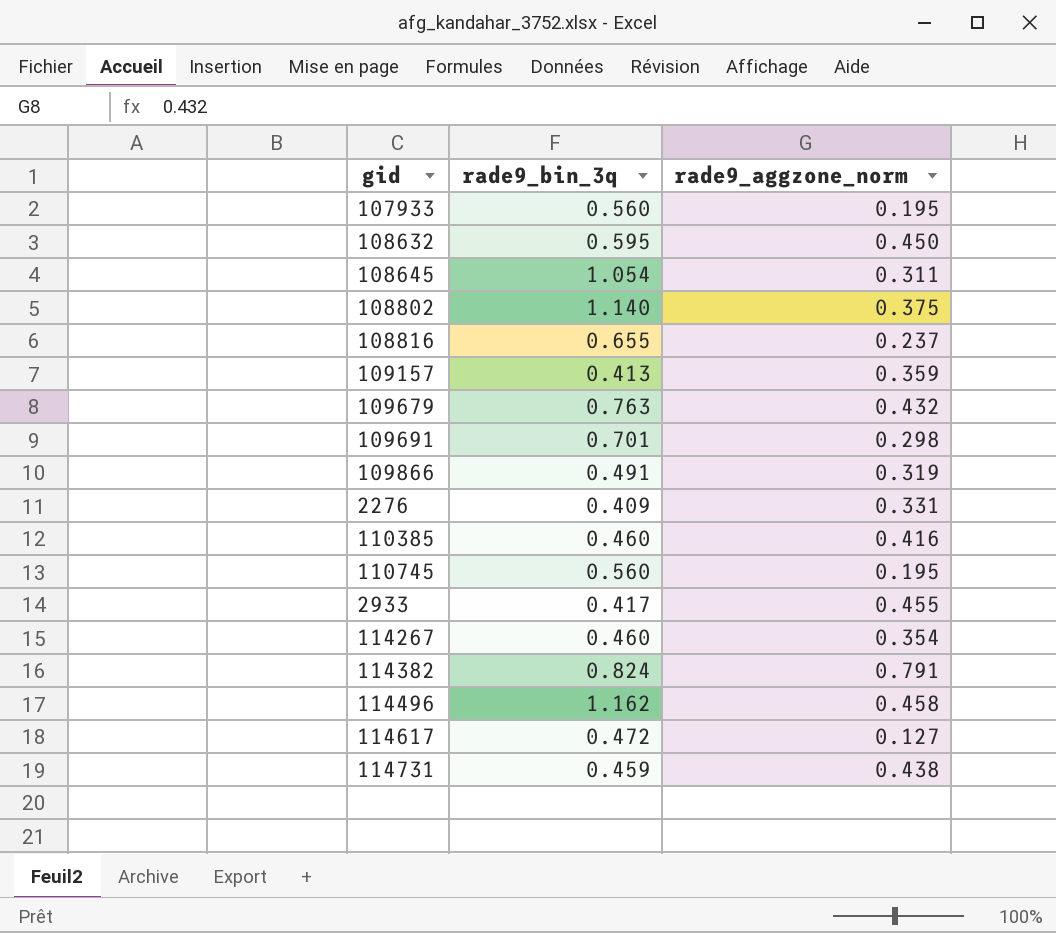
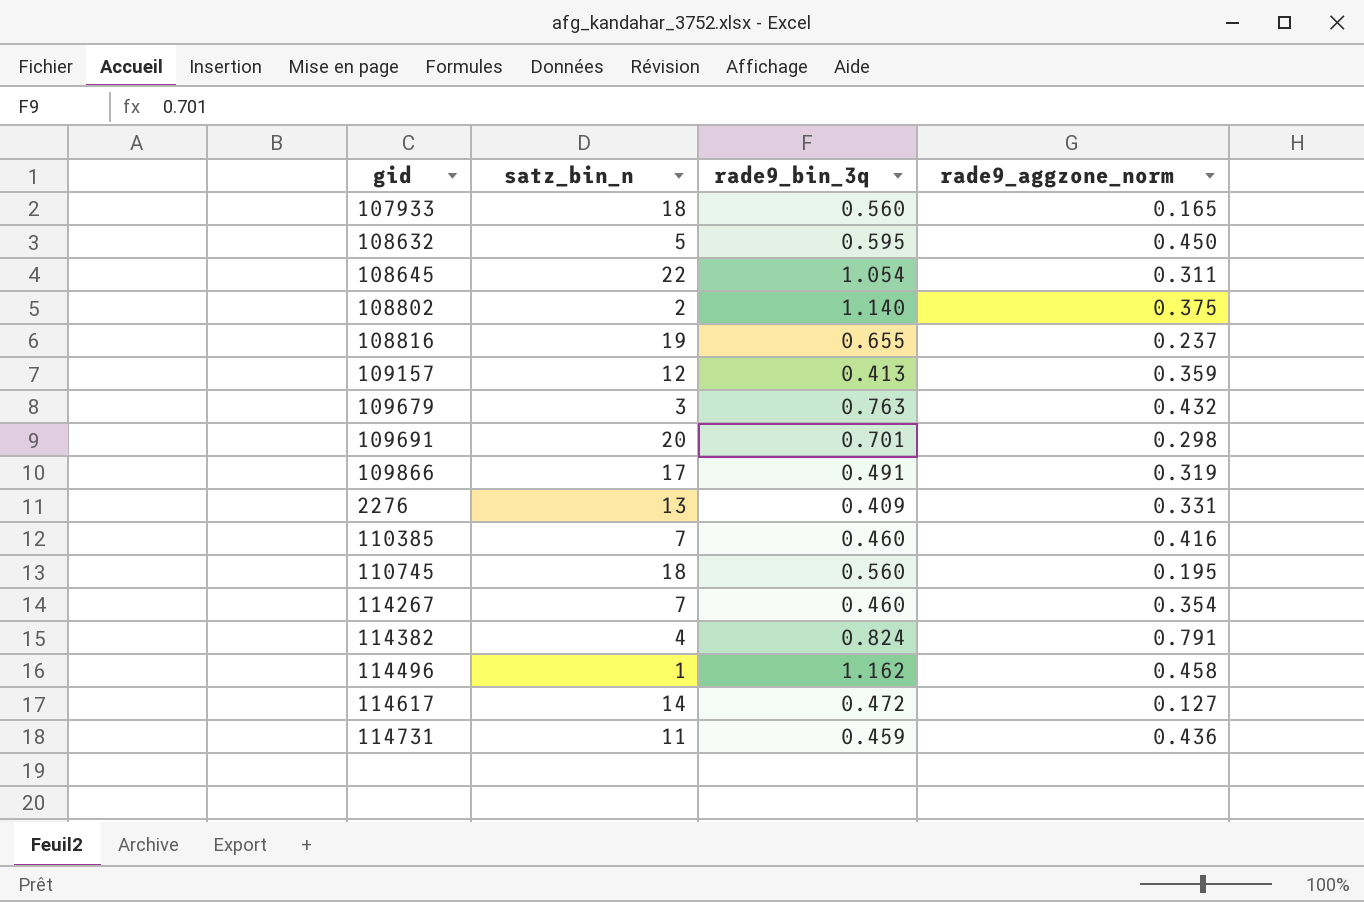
column satz_bin_n | position: none -> 2
row 2933: 0.417 | 0.455 -> none
107933 | rade9_aggzone_norm: 0.195 -> 0.165
114731 | rade9_aggzone_norm: 0.438 -> 0.436

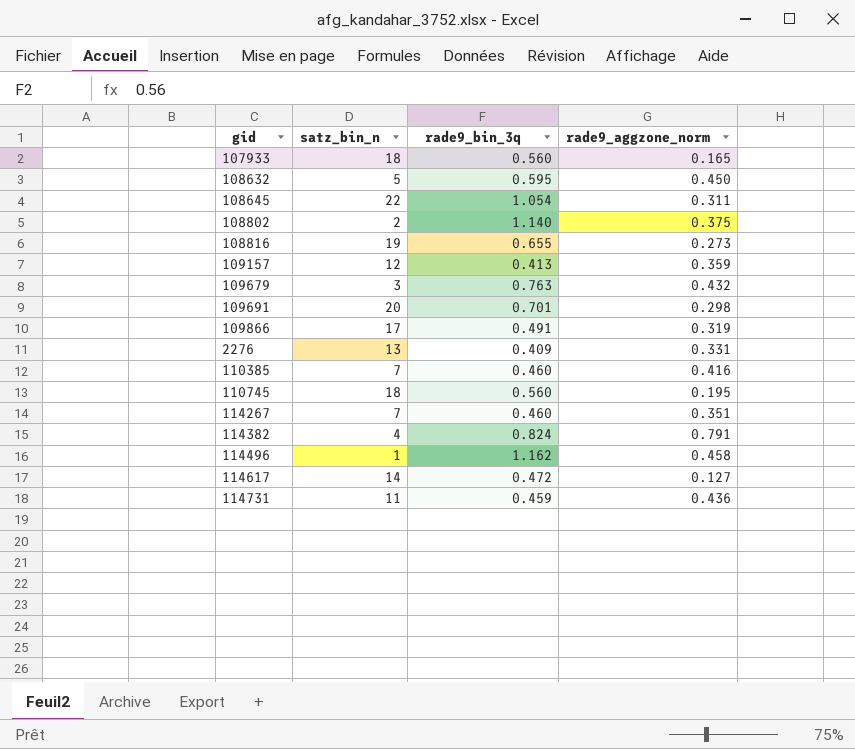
108816 | rade9_aggzone_norm: 0.237 -> 0.273
114267 | rade9_aggzone_norm: 0.354 -> 0.351

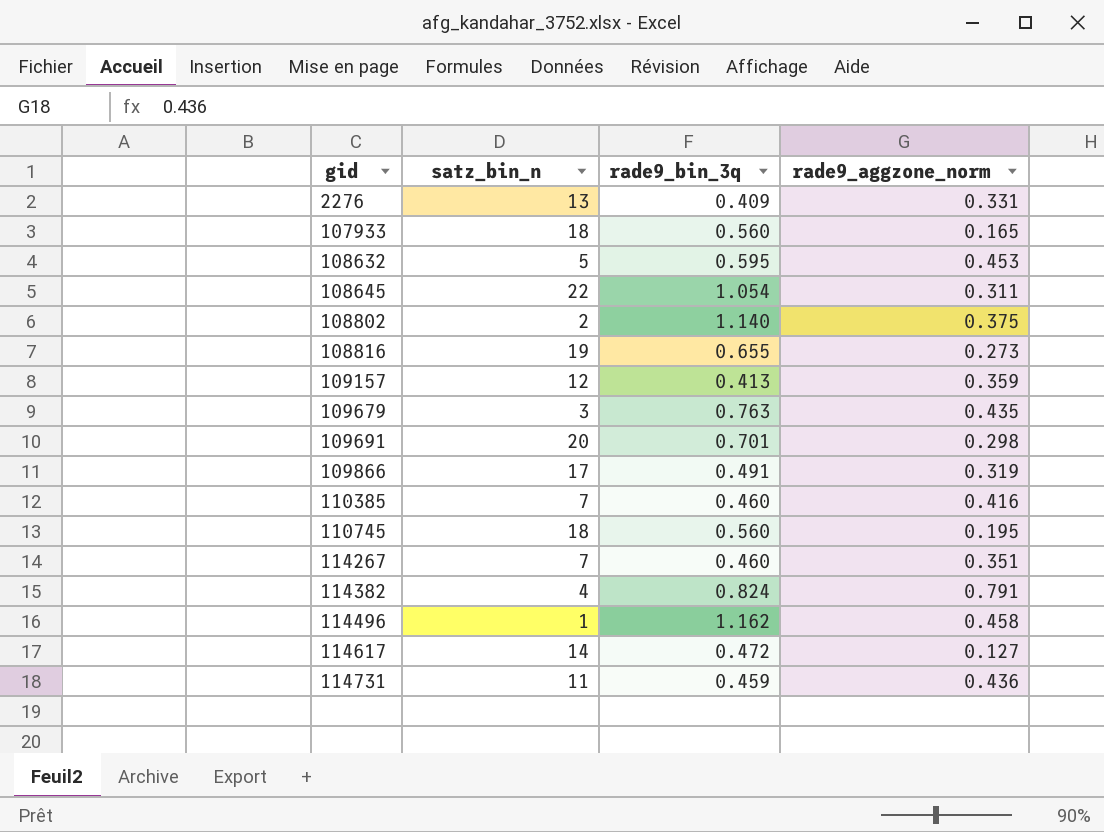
row order: none -> gid ascending
108632 | rade9_aggzone_norm: 0.450 -> 0.453
109679 | rade9_aggzone_norm: 0.432 -> 0.435

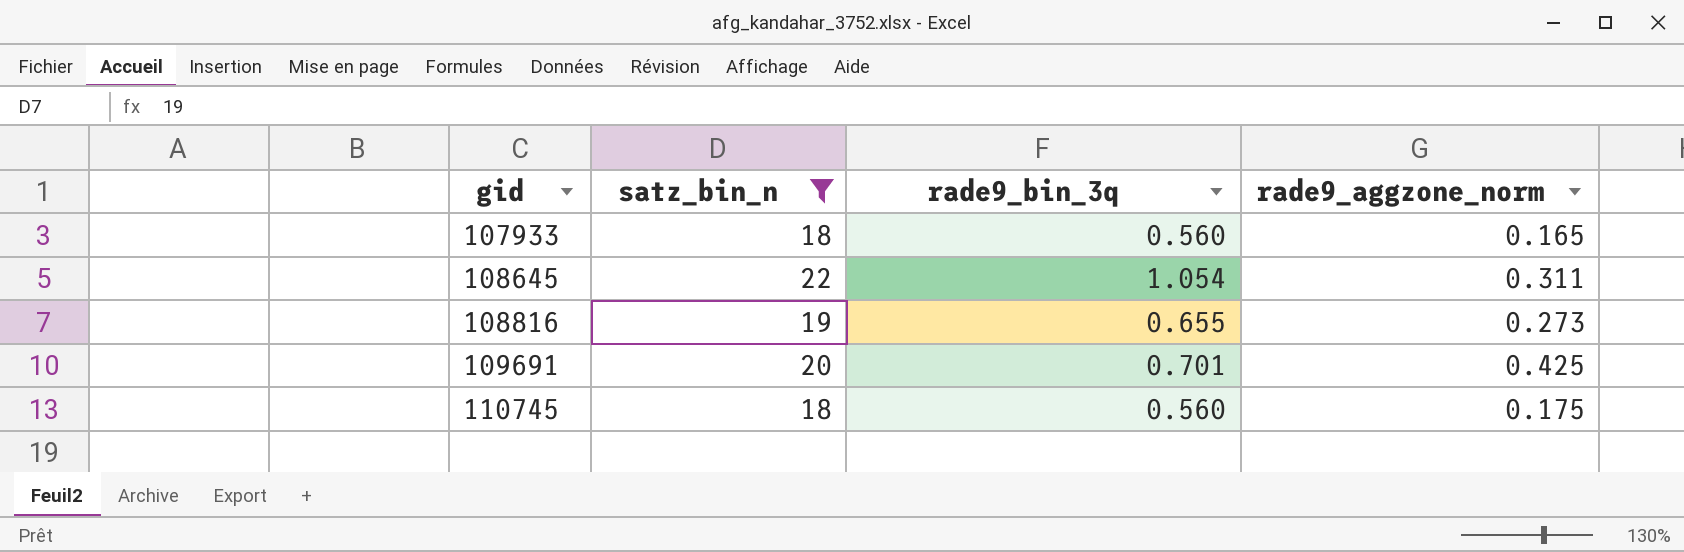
filter: none -> satz_bin_n >= 18
109691 | rade9_aggzone_norm: 0.298 -> 0.425
110745 | rade9_aggzone_norm: 0.195 -> 0.175

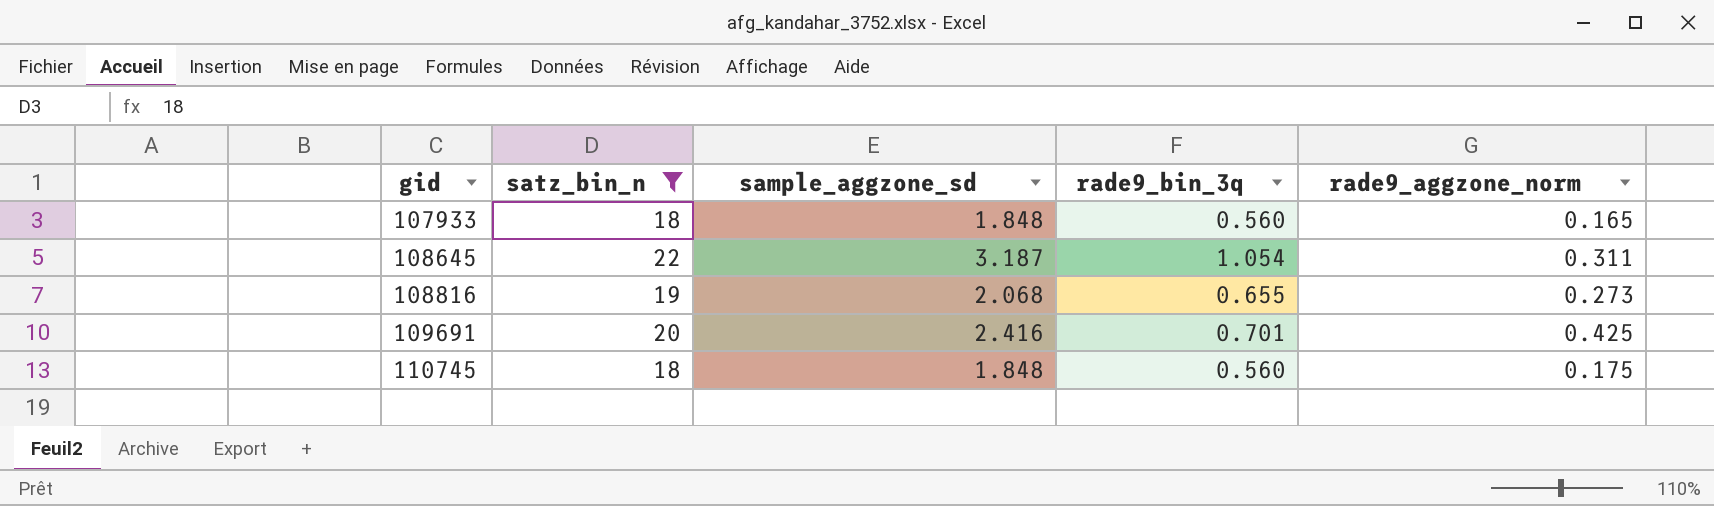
column sample_aggzone_sd | position: none -> 3

